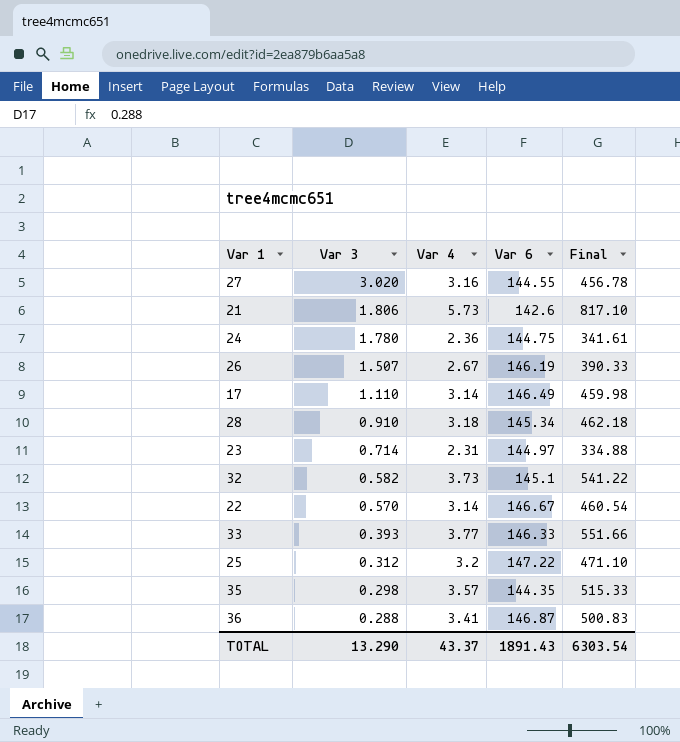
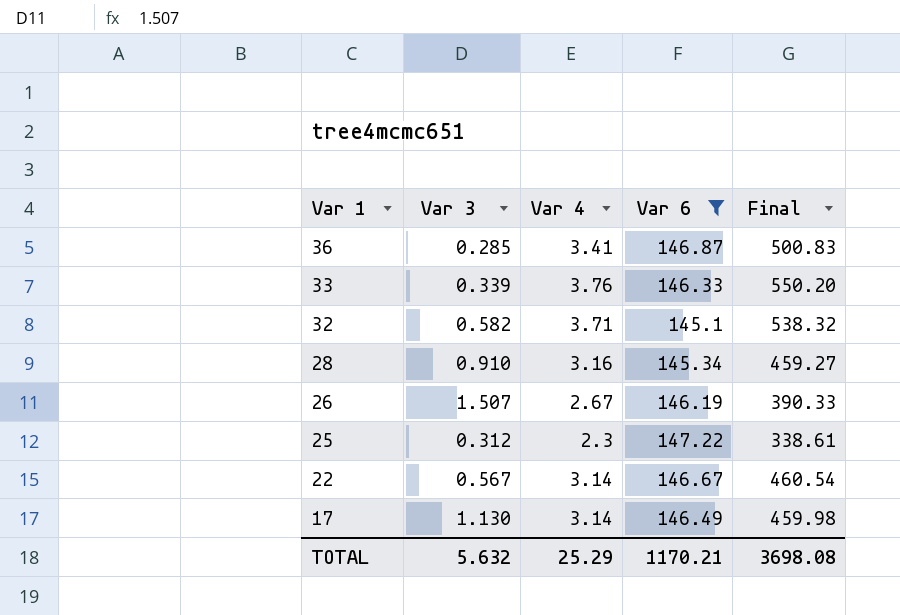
filter: none -> Var 6 >= 145.1
row order: Var 3 descending -> Var 1 descending
36 | Var 3: 0.288 -> 0.285
33 | Var 3: 0.393 -> 0.339
33 | Var 4: 3.77 -> 3.76
33 | Final: 551.66 -> 550.20
32 | Var 4: 3.73 -> 3.71
32 | Final: 541.22 -> 538.32
28 | Var 4: 3.18 -> 3.16
28 | Final: 462.18 -> 459.27
25 | Var 4: 3.2 -> 2.3
25 | Final: 471.10 -> 338.61
22 | Var 3: 0.570 -> 0.567
17 | Var 3: 1.110 -> 1.130
TOTAL | Var 3: 13.290 -> 5.632
TOTAL | Var 4: 43.37 -> 25.29
TOTAL | Var 6: 1891.43 -> 1170.21
TOTAL | Final: 6303.54 -> 3698.08

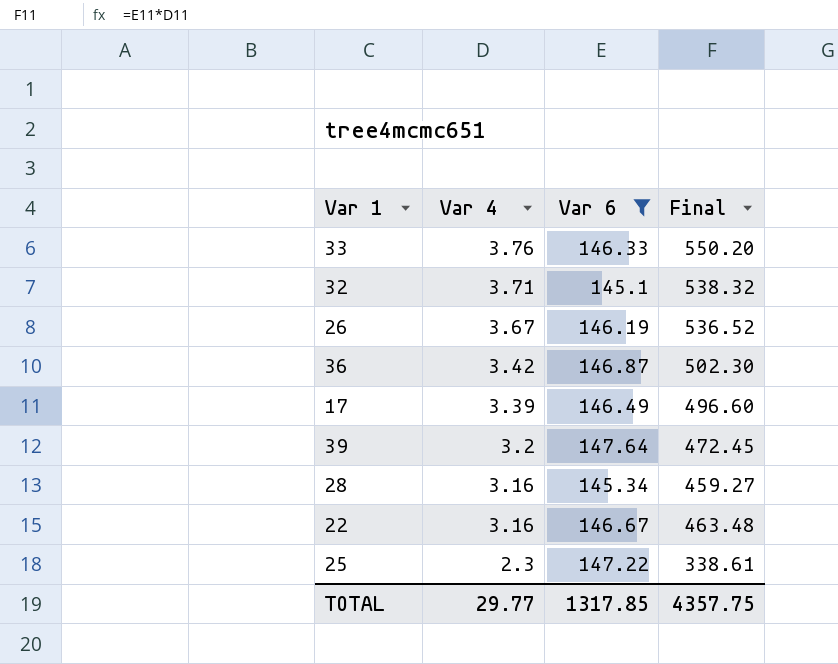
row order: Var 1 descending -> Var 4 descending
column Var 3 | position: 2 -> none
26 | Var 4: 2.67 -> 3.67
26 | Final: 390.33 -> 536.52
36 | Var 4: 3.41 -> 3.42
36 | Final: 500.83 -> 502.30
17 | Var 4: 3.14 -> 3.39
17 | Final: 459.98 -> 496.60
row 39: none -> 3.2 | 147.64 | 472.45
22 | Var 4: 3.14 -> 3.16
22 | Final: 460.54 -> 463.48
TOTAL | Var 4: 25.29 -> 29.77
TOTAL | Var 6: 1170.21 -> 1317.85
TOTAL | Final: 3698.08 -> 4357.75

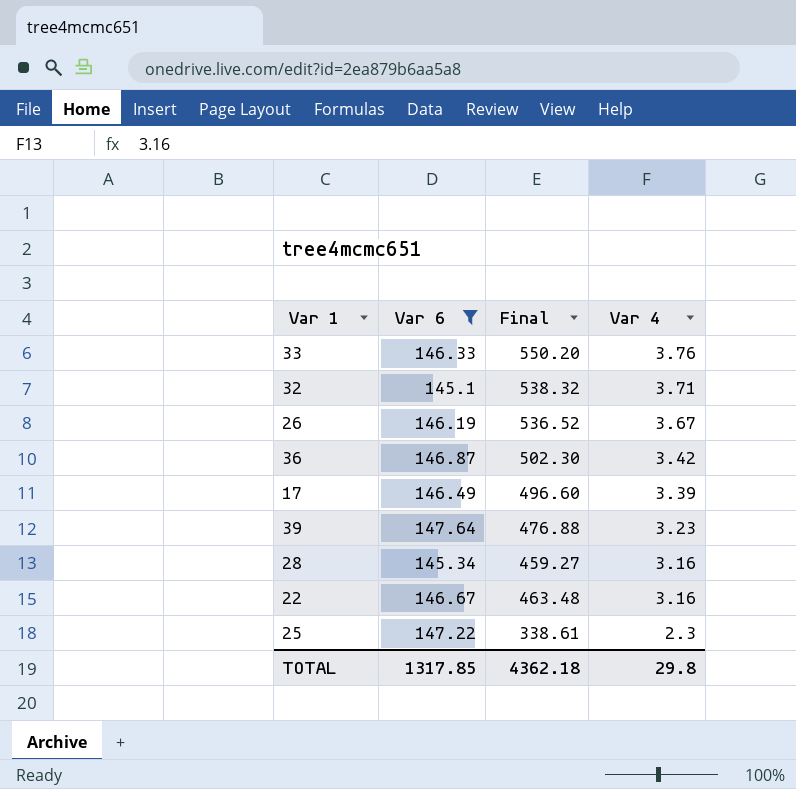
column Var 4 | position: 2 -> 4
39 | Final: 472.45 -> 476.88
39 | Var 4: 3.2 -> 3.23
TOTAL | Final: 4357.75 -> 4362.18
TOTAL | Var 4: 29.77 -> 29.8

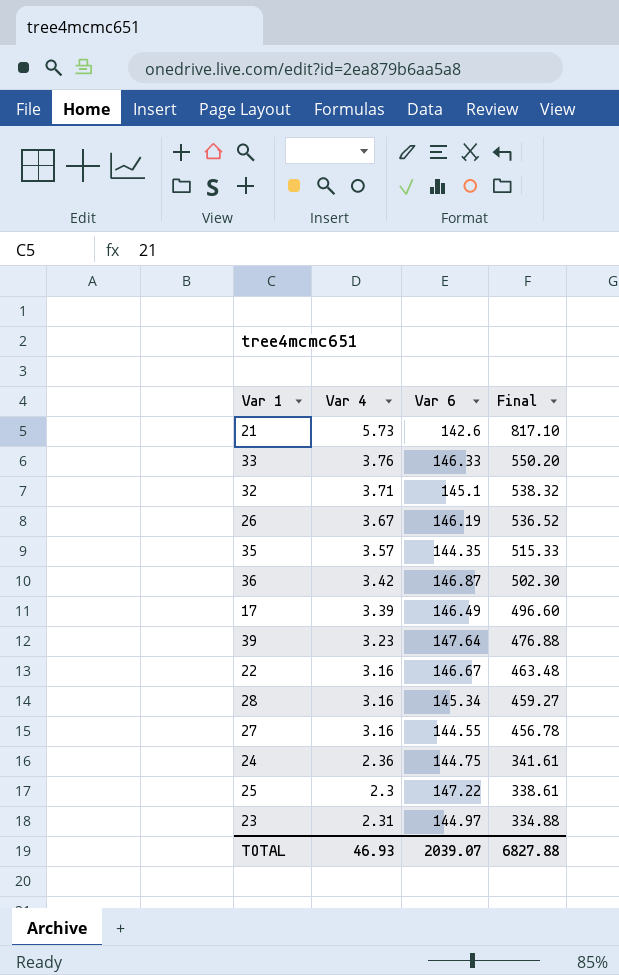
filter: Var 6 >= 145.1 -> none
row order: Var 4 descending -> Final descending
column Var 4 | position: 4 -> 2
TOTAL | Var 4: 29.8 -> 46.93
TOTAL | Var 6: 1317.85 -> 2039.07
TOTAL | Final: 4362.18 -> 6827.88

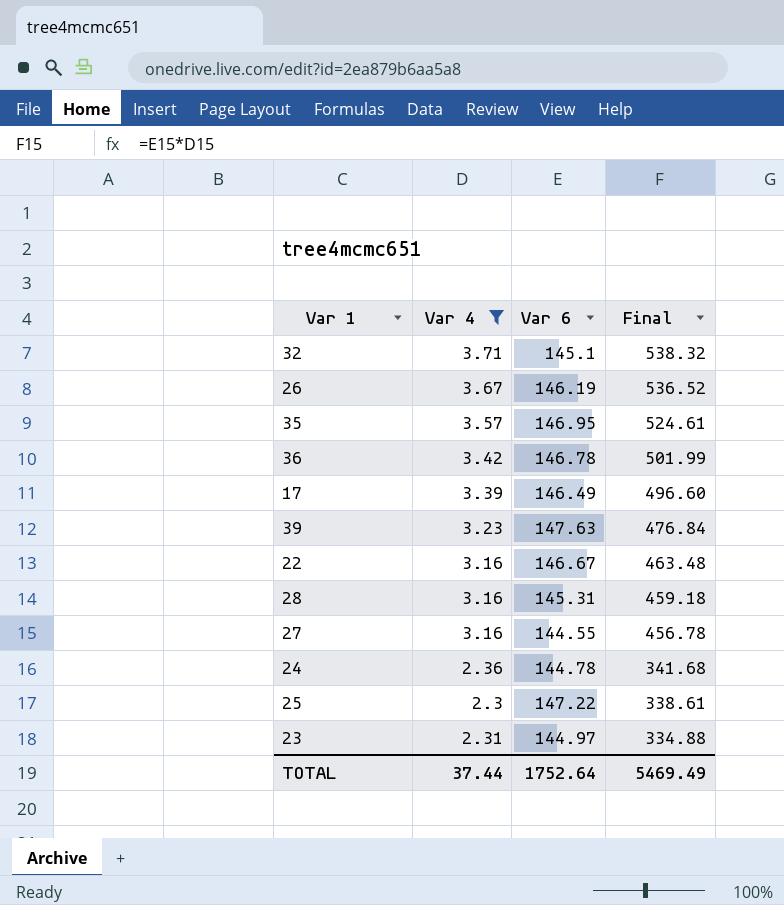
filter: none -> Var 4 <= 3.71
35 | Var 6: 144.35 -> 146.95
35 | Final: 515.33 -> 524.61
36 | Var 6: 146.87 -> 146.78
36 | Final: 502.30 -> 501.99
39 | Var 6: 147.64 -> 147.63
39 | Final: 476.88 -> 476.84
28 | Var 6: 145.34 -> 145.31
28 | Final: 459.27 -> 459.18
24 | Var 6: 144.75 -> 144.78
24 | Final: 341.61 -> 341.68
TOTAL | Var 4: 46.93 -> 37.44
TOTAL | Var 6: 2039.07 -> 1752.64
TOTAL | Final: 6827.88 -> 5469.49

